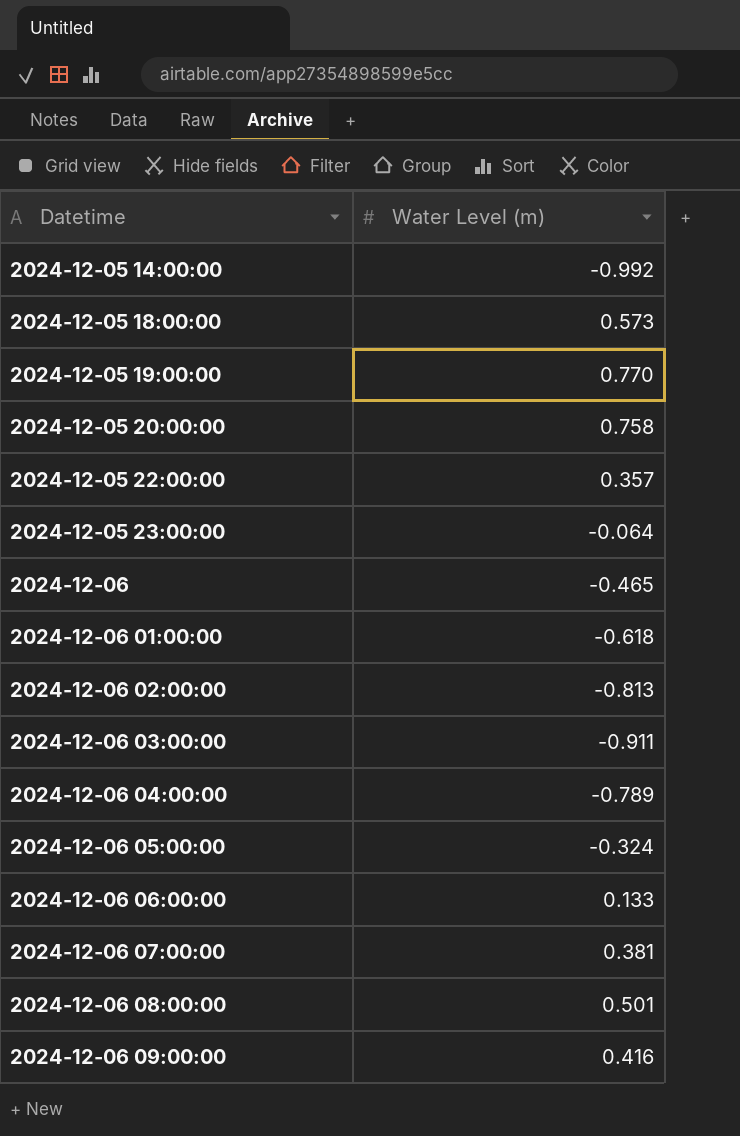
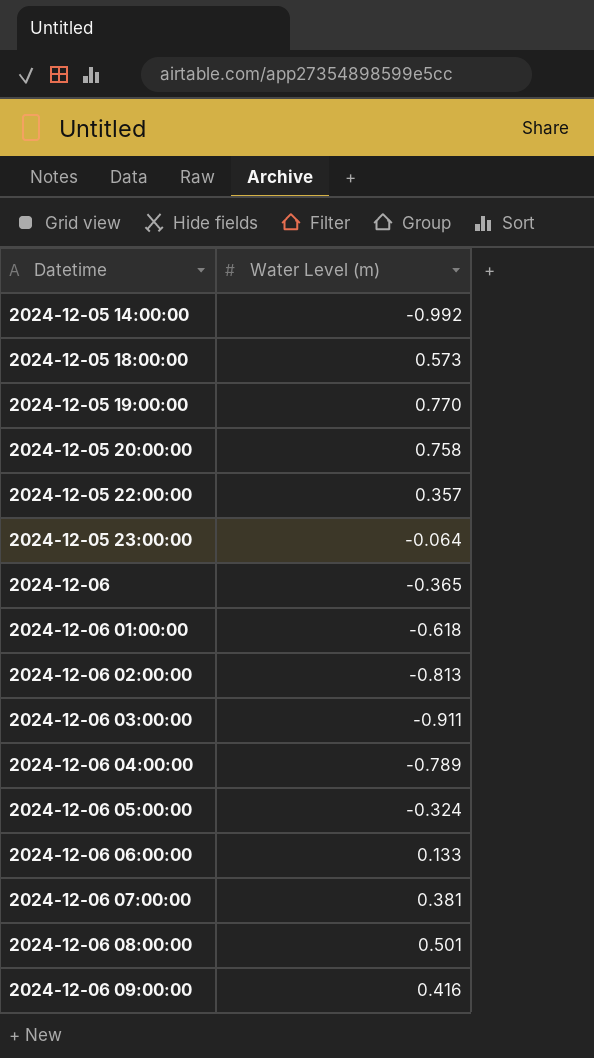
2024-12-06 | Water Level (m): -0.465 -> -0.365

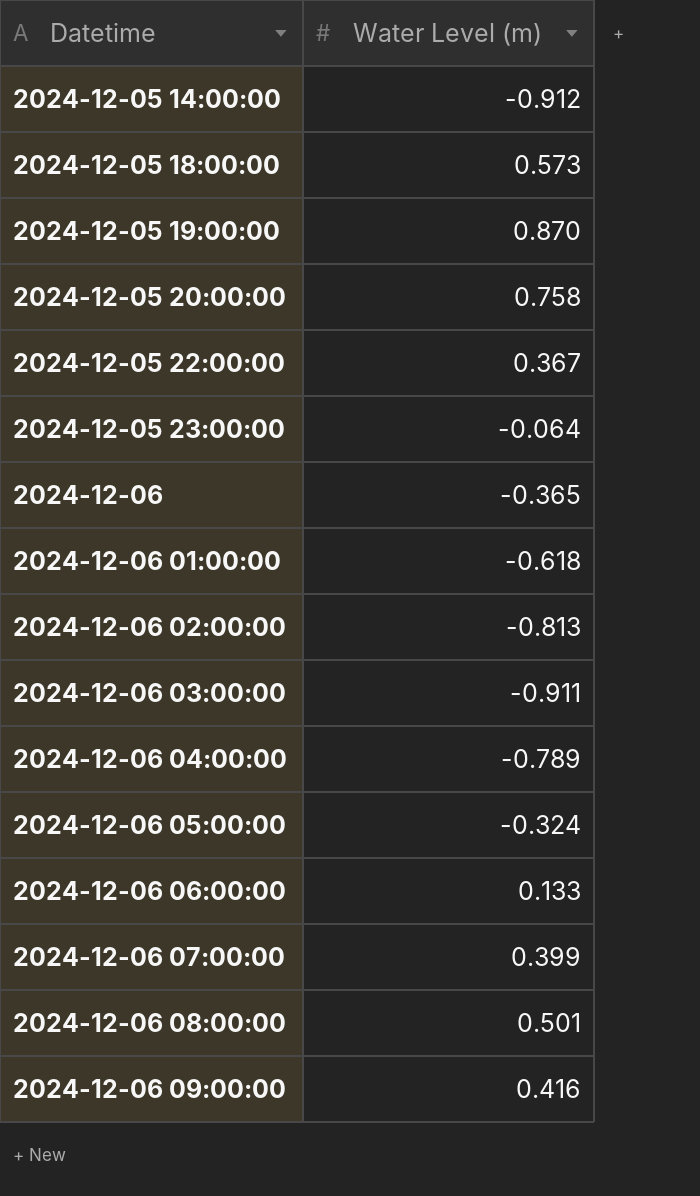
2024-12-05 14:00:00 | Water Level (m): -0.992 -> -0.912
2024-12-05 19:00:00 | Water Level (m): 0.770 -> 0.870
2024-12-05 22:00:00 | Water Level (m): 0.357 -> 0.367
2024-12-06 07:00:00 | Water Level (m): 0.381 -> 0.399

